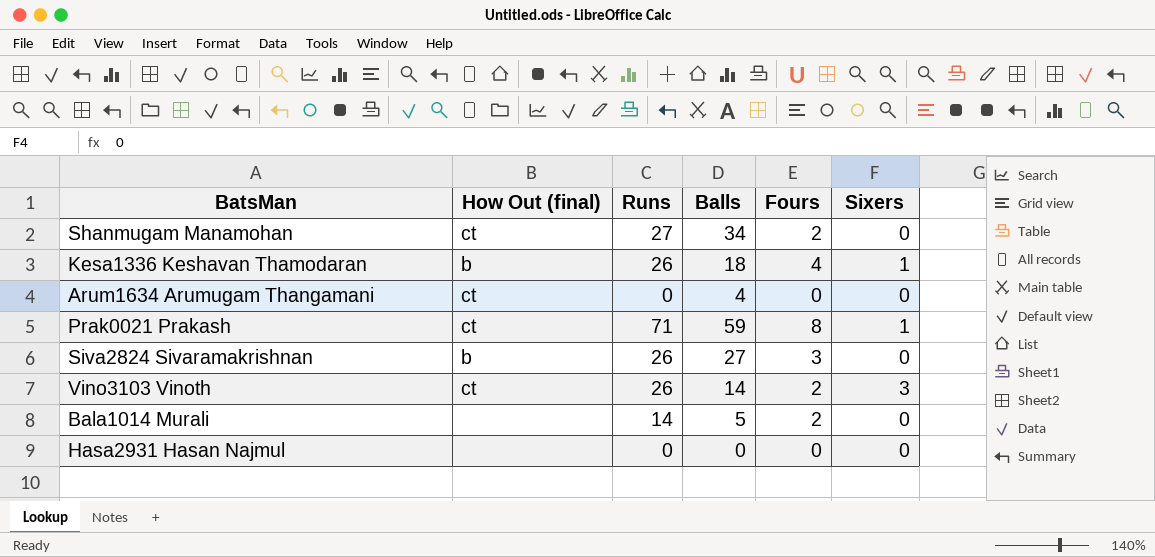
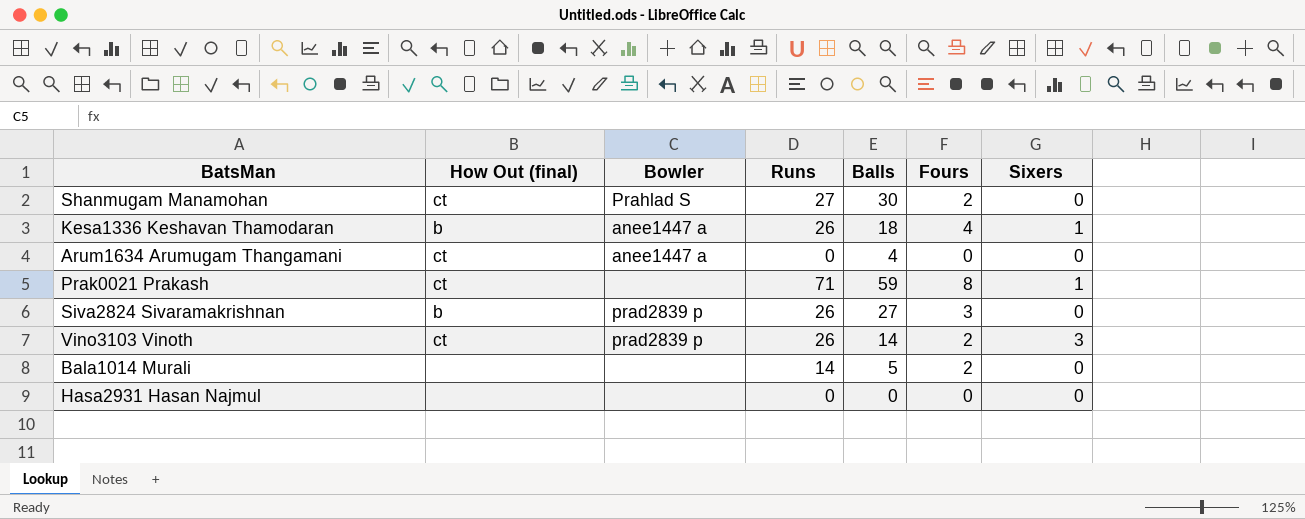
column Bowler | position: none -> 3
Shanmugam Manamohan | Balls: 34 -> 30

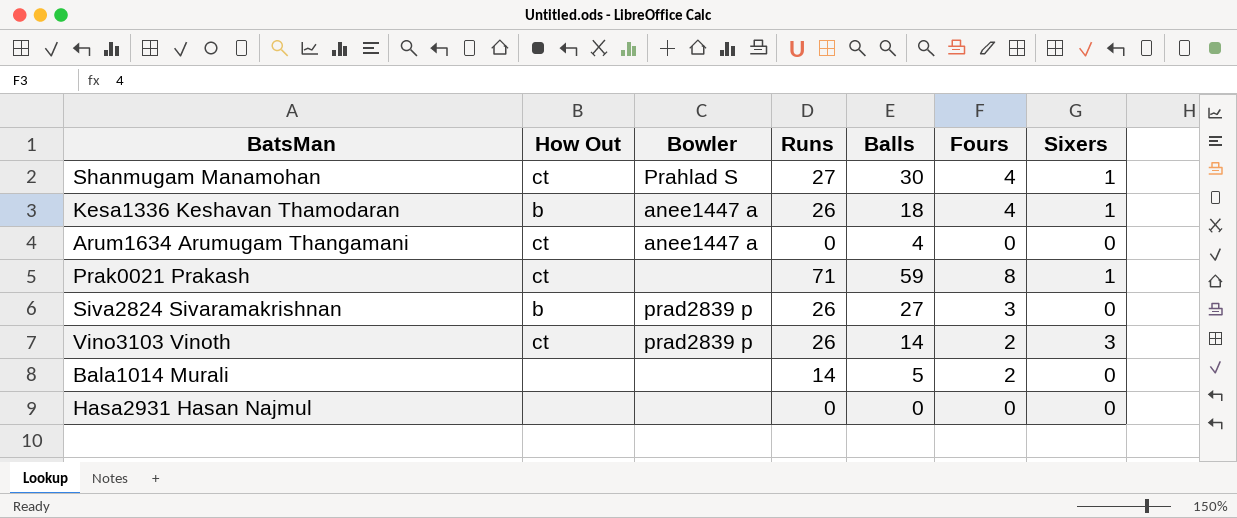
column name: How Out (final) -> How Out
Shanmugam Manamohan | Fours: 2 -> 4
Shanmugam Manamohan | Sixers: 0 -> 1

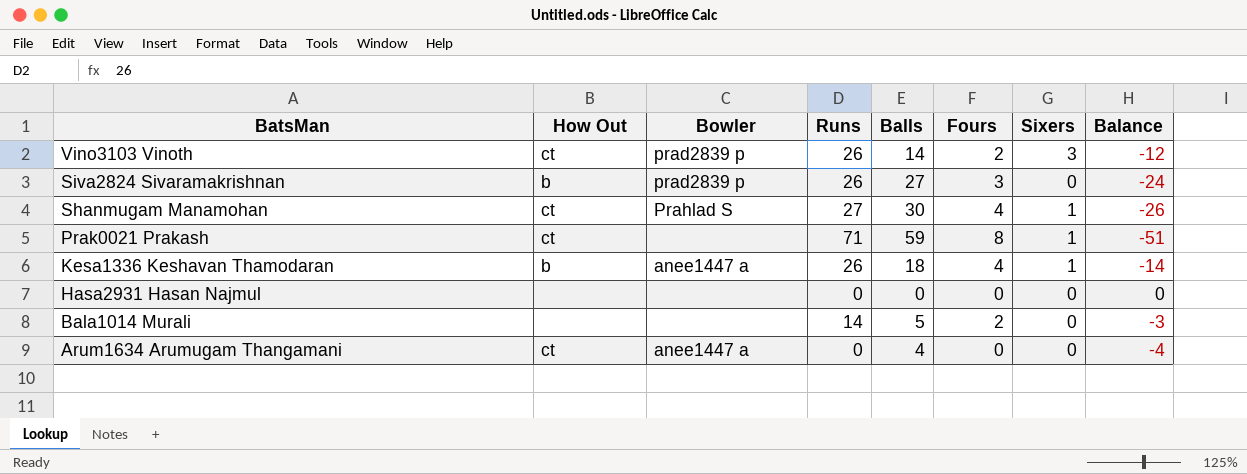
row order: none -> BatsMan descending
column Balance | formula: none -> [Fours] - [Balls]

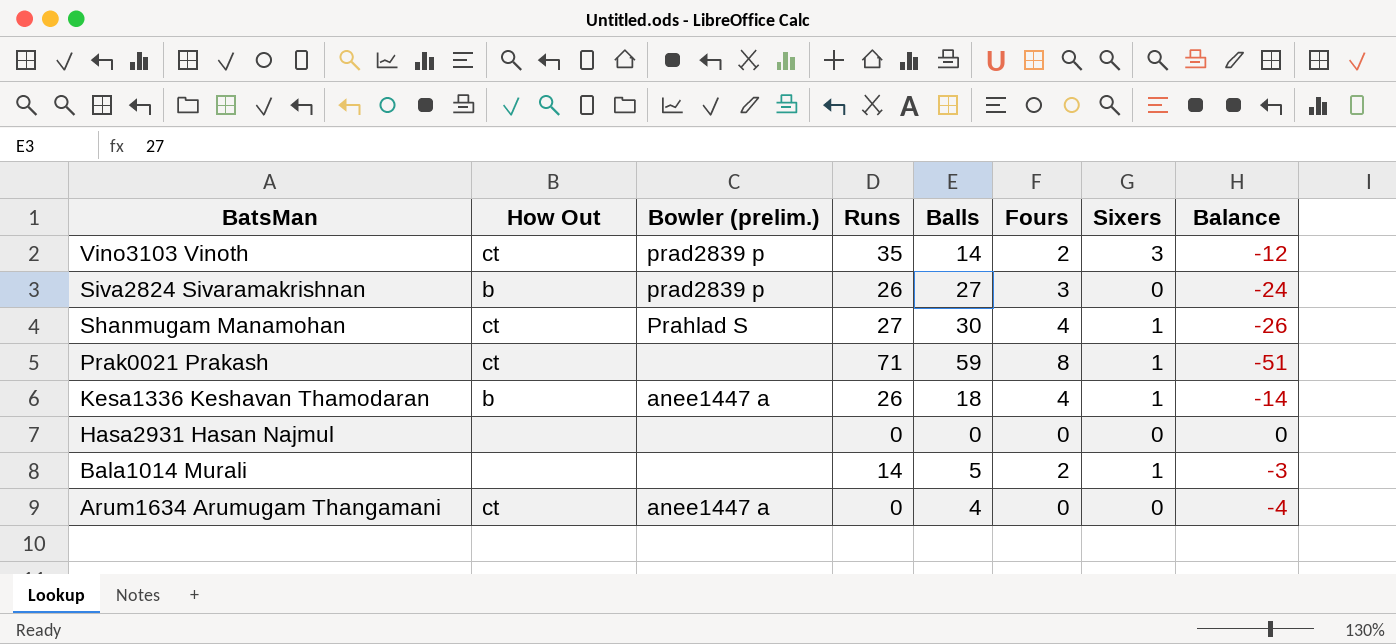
column name: Bowler -> Bowler (prelim.)
Vino3103 Vinoth | Runs: 26 -> 35
Bala1014 Murali | Sixers: 0 -> 1

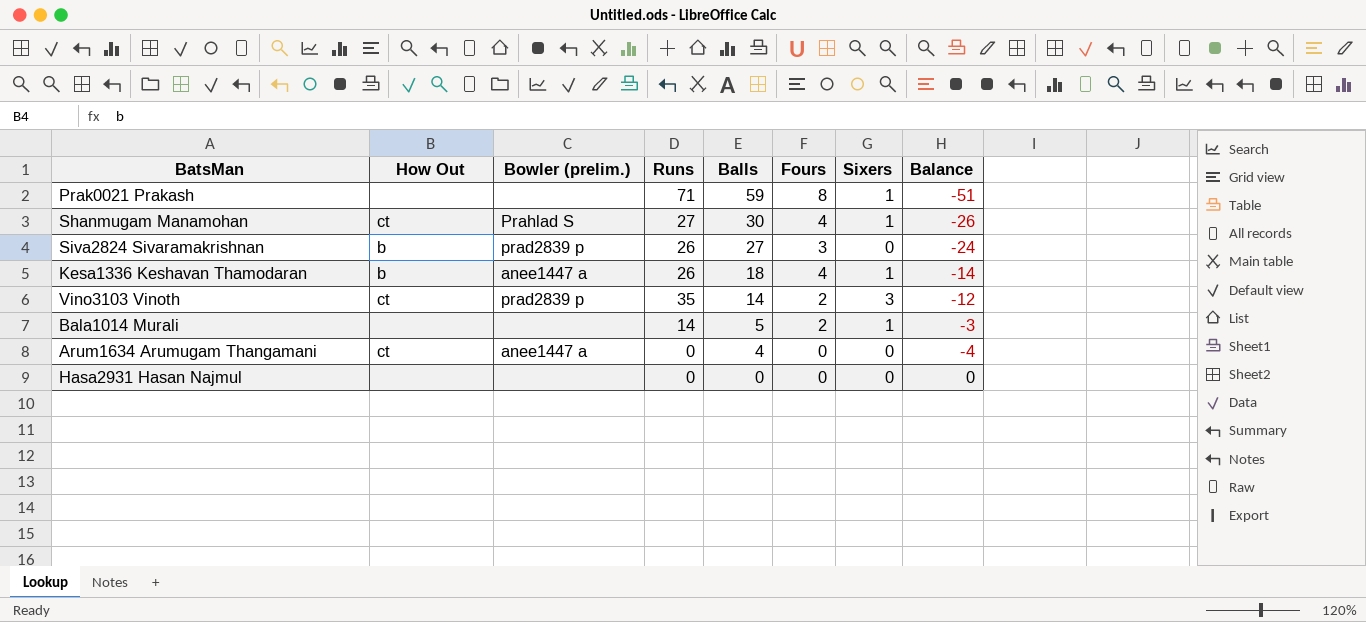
row order: BatsMan descending -> Balls descending
Prak0021 Prakash | How Out: ct -> none

